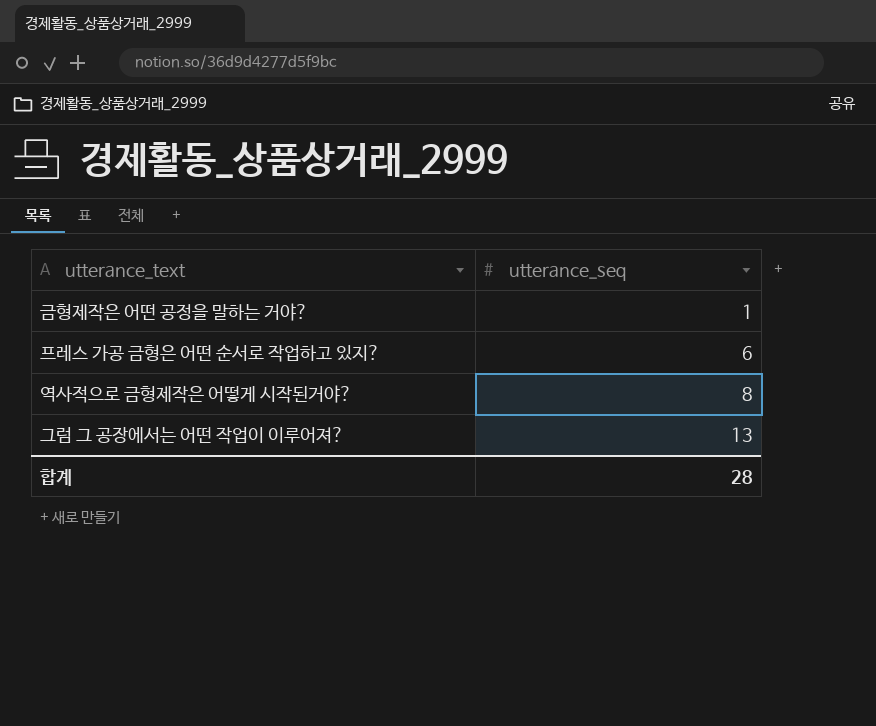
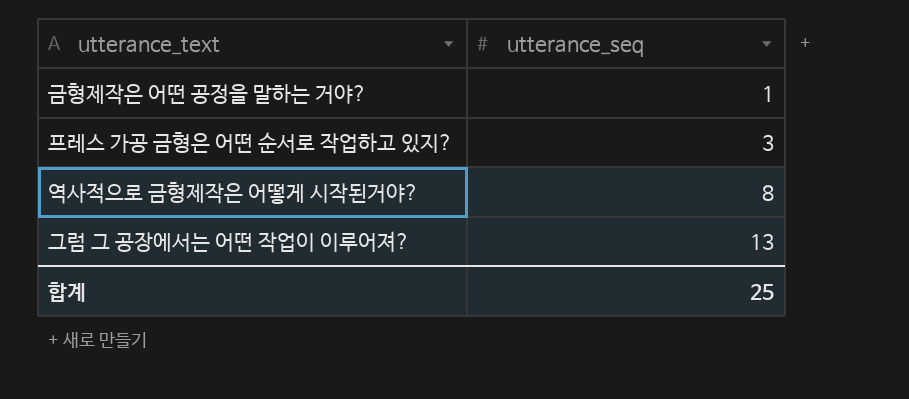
프레스 가공 금형은 어떤 순서로 작업하고 있지? | utterance_seq: 6 -> 3
합계 | utterance_seq: 28 -> 25

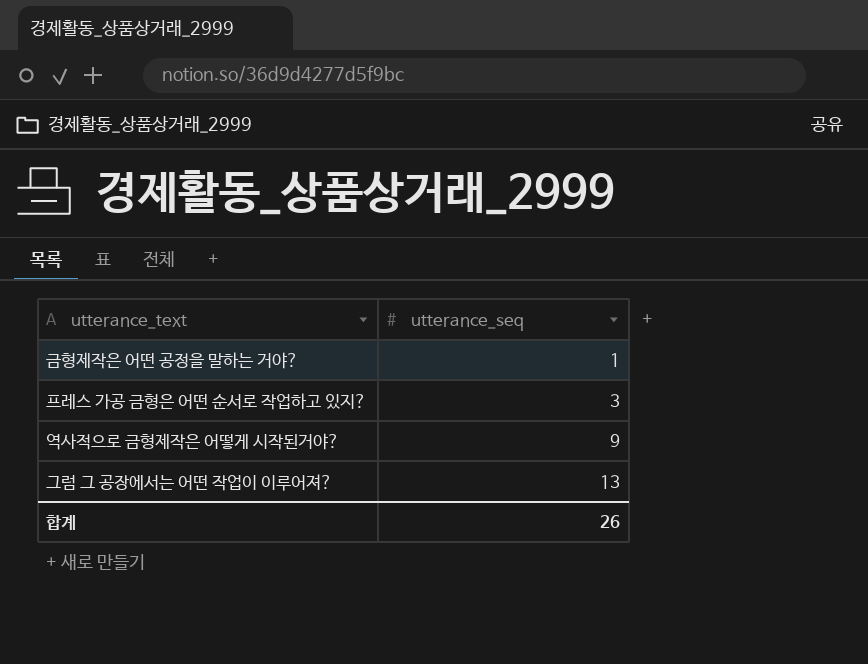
역사적으로 금형제작은 어떻게 시작된거야? | utterance_seq: 8 -> 9
합계 | utterance_seq: 25 -> 26

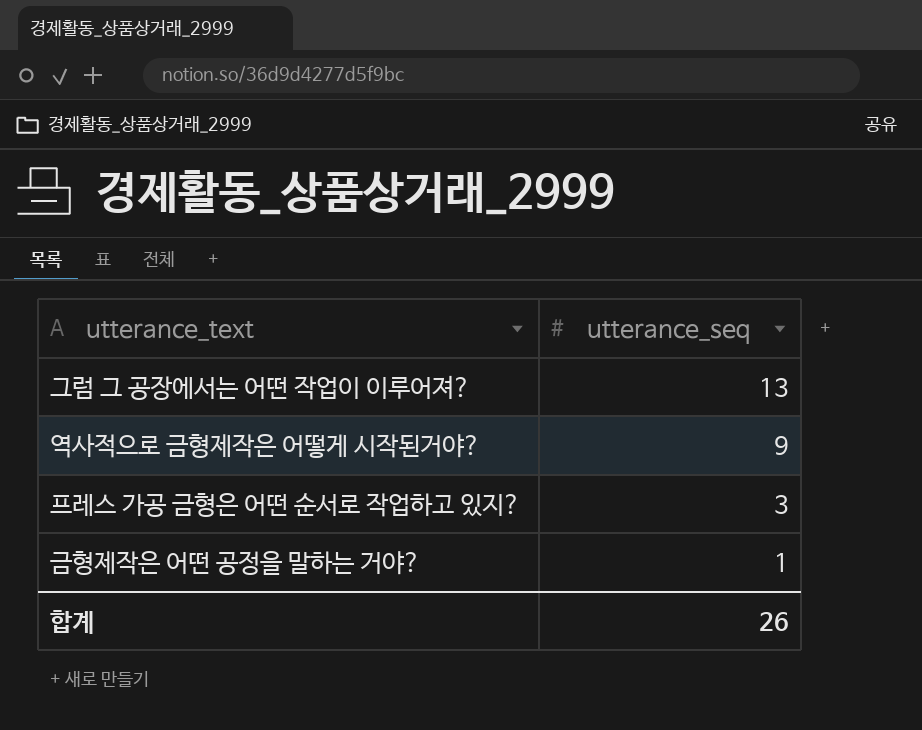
row order: utterance_seq ascending -> utterance_seq descending

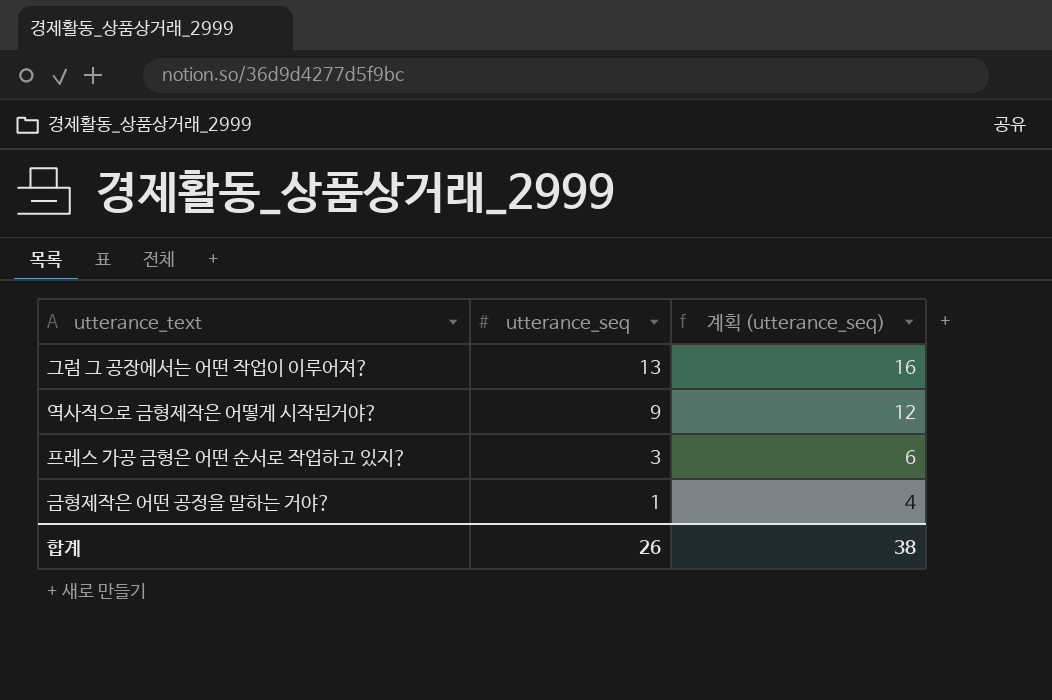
column 계획 (utterance_seq) | formula: none -> [utterance_seq] + 3

